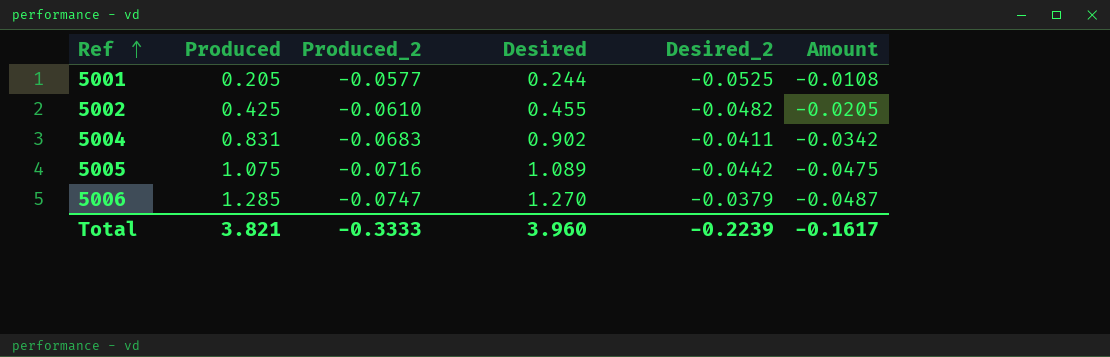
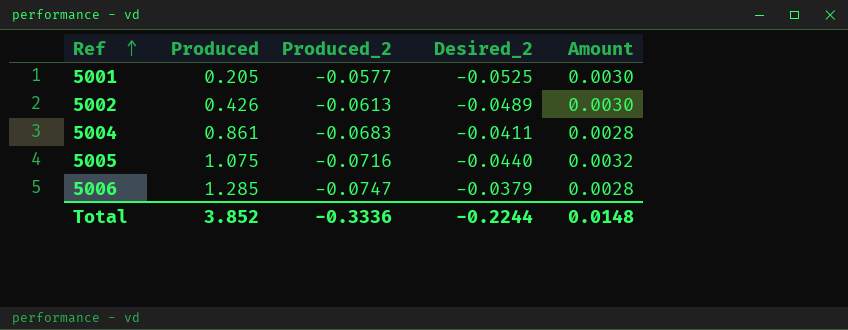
column Desired | position: 4 -> none
column Amount | formula: [Produced] * [Desired_2] -> [Produced_2] * [Desired_2]
5002 | Produced: 0.425 -> 0.426
5002 | Produced_2: -0.0610 -> -0.0613
5002 | Desired_2: -0.0482 -> -0.0489
5004 | Produced: 0.831 -> 0.861
5005 | Desired_2: -0.0442 -> -0.0440
Total | Produced: 3.821 -> 3.852
Total | Produced_2: -0.3333 -> -0.3336
Total | Desired_2: -0.2239 -> -0.2244
Total | Amount: -0.1617 -> 0.0148

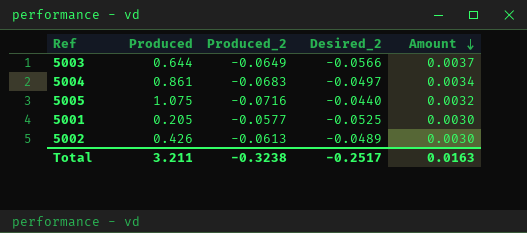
row order: Ref ascending -> Amount descending
row 5006: 1.285 | -0.0747 | -0.0379 | 0.0028 -> none
row 5003: none -> 0.644 | -0.0649 | -0.0566 | 0.0037
5004 | Desired_2: -0.0411 -> -0.0497
5004 | Amount: 0.0028 -> 0.0034
Total | Produced: 3.852 -> 3.211
Total | Produced_2: -0.3336 -> -0.3238
Total | Desired_2: -0.2244 -> -0.2517
Total | Amount: 0.0148 -> 0.0163

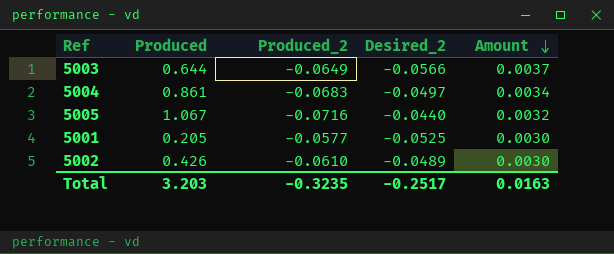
5005 | Produced: 1.075 -> 1.067
5002 | Produced_2: -0.0613 -> -0.0610
Total | Produced: 3.211 -> 3.203
Total | Produced_2: -0.3238 -> -0.3235

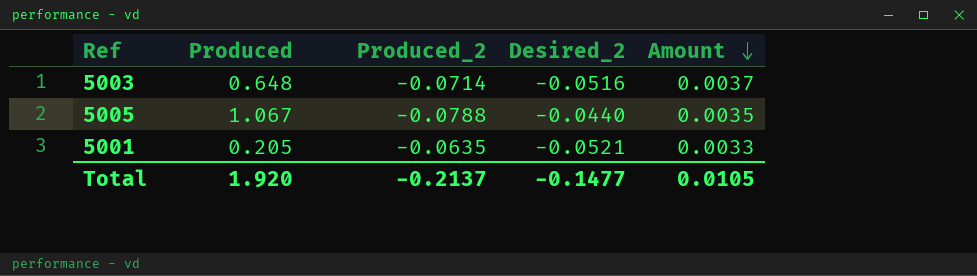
row 5004: 0.861 | -0.0683 | -0.0497 | 0.0034 -> none
row 5002: 0.426 | -0.0610 | -0.0489 | 0.0030 -> none
5003 | Produced: 0.644 -> 0.648
5003 | Produced_2: -0.0649 -> -0.0714
5003 | Desired_2: -0.0566 -> -0.0516
5005 | Produced_2: -0.0716 -> -0.0788
5005 | Amount: 0.0032 -> 0.0035
5001 | Produced_2: -0.0577 -> -0.0635
5001 | Desired_2: -0.0525 -> -0.0521
5001 | Amount: 0.0030 -> 0.0033
Total | Produced: 3.203 -> 1.920
Total | Produced_2: -0.3235 -> -0.2137
Total | Desired_2: -0.2517 -> -0.1477
Total | Amount: 0.0163 -> 0.0105

